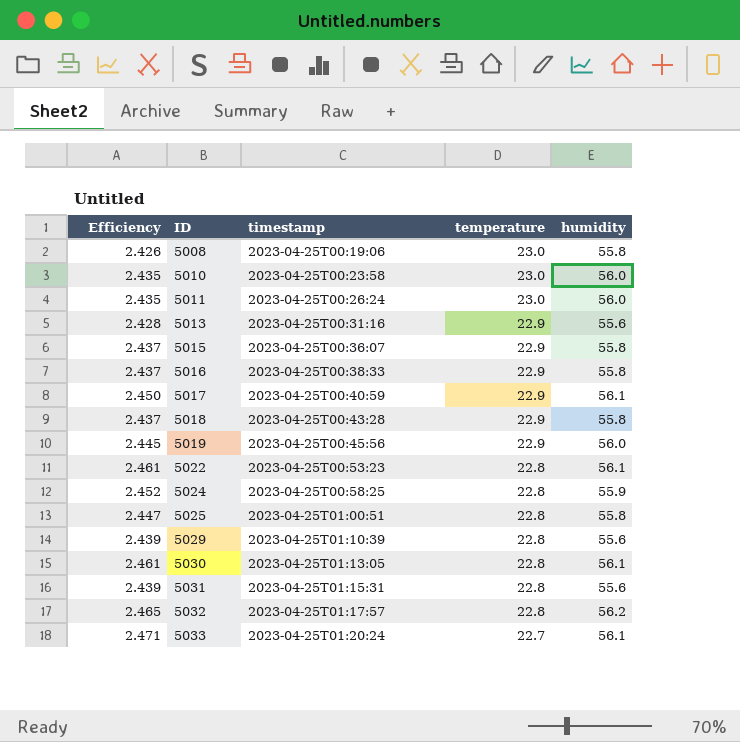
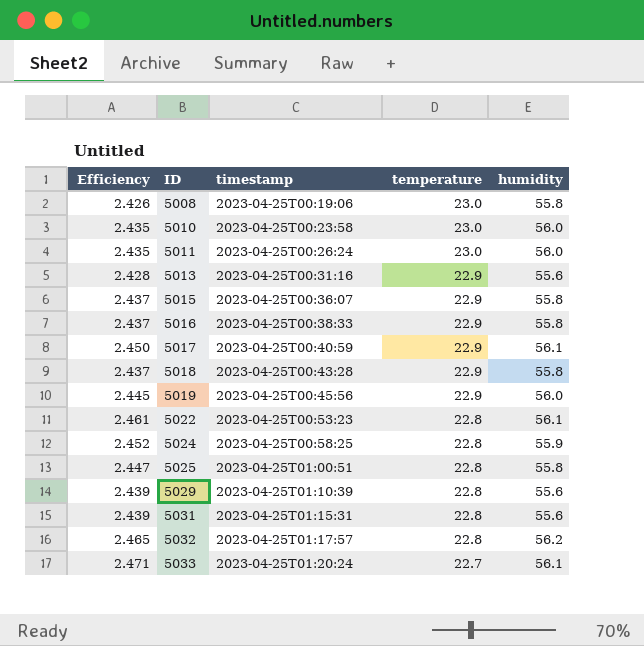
row 5030: 2.461 | 2023-04-25T01:13:05 | 22.8 | 56.1 -> none

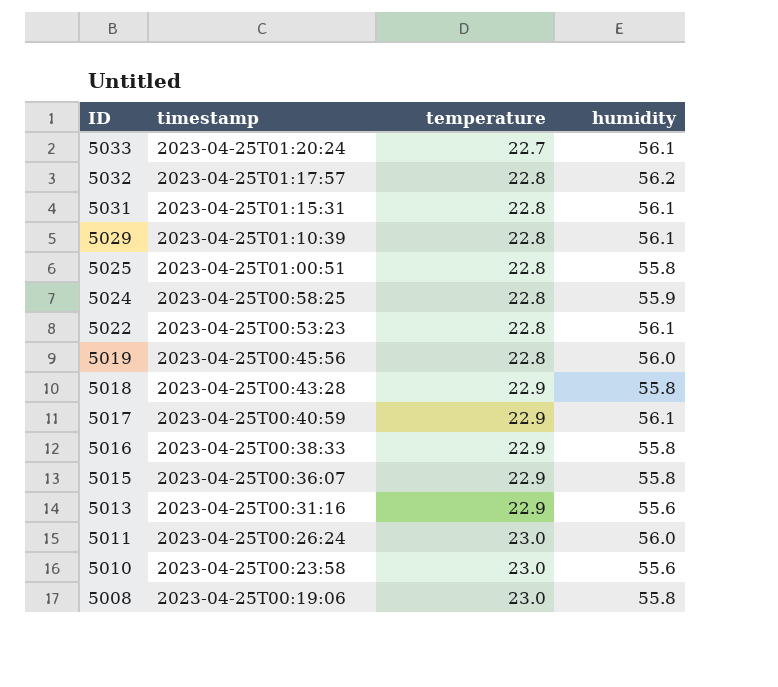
row order: ID ascending -> ID descending
column Efficiency | formula: [humidity] / [temperature] -> none
5031 | humidity: 55.6 -> 56.1
5029 | humidity: 55.6 -> 56.1
5019 | temperature: 22.9 -> 22.8
5010 | humidity: 56.0 -> 55.6

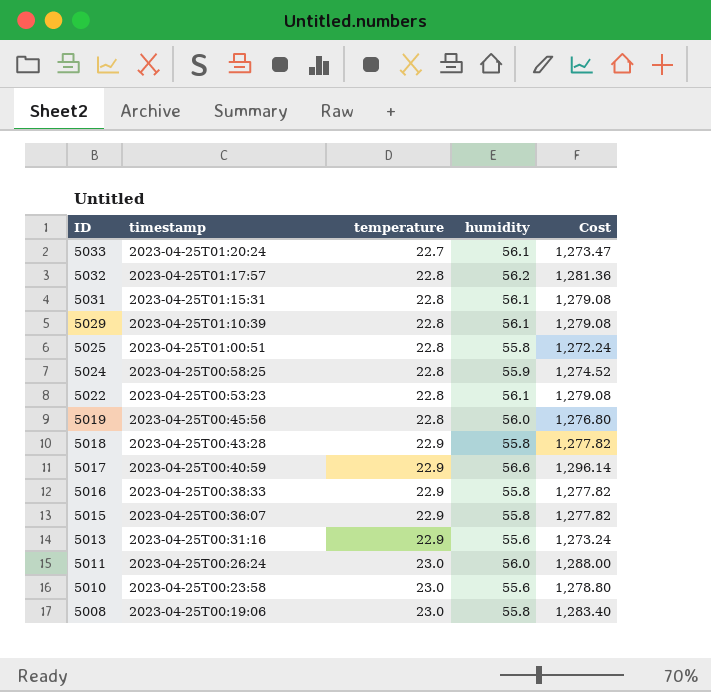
column Cost | formula: none -> [temperature] * [humidity]
5017 | humidity: 56.1 -> 56.6

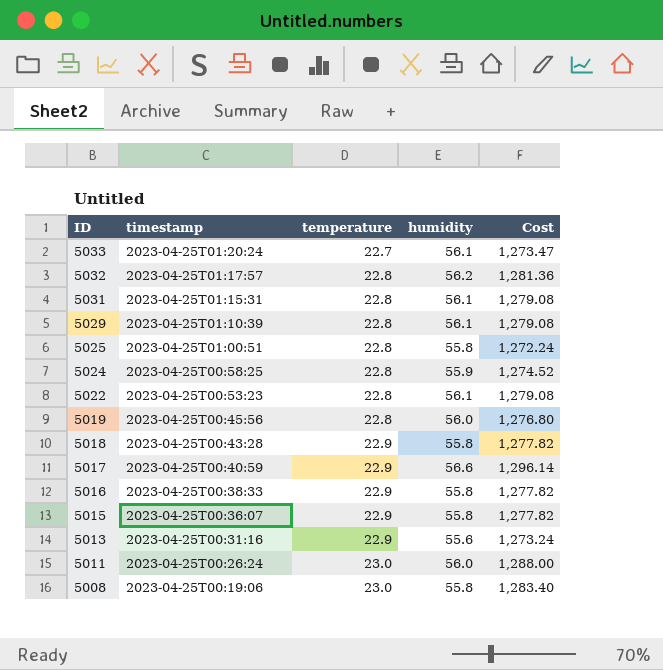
row 5010: 2023-04-25T00:23:58 | 23.0 | 55.6 | 1,278.80 -> none

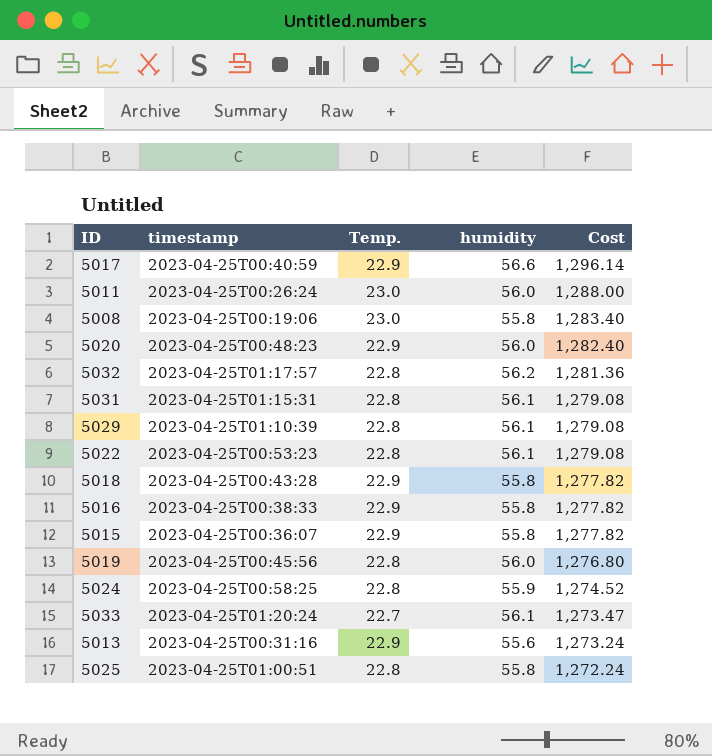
row order: ID descending -> Cost descending
column name: temperature -> Temp.
row 5020: none -> 2023-04-25T00:48:23 | 22.9 | 56.0 | 1,282.40

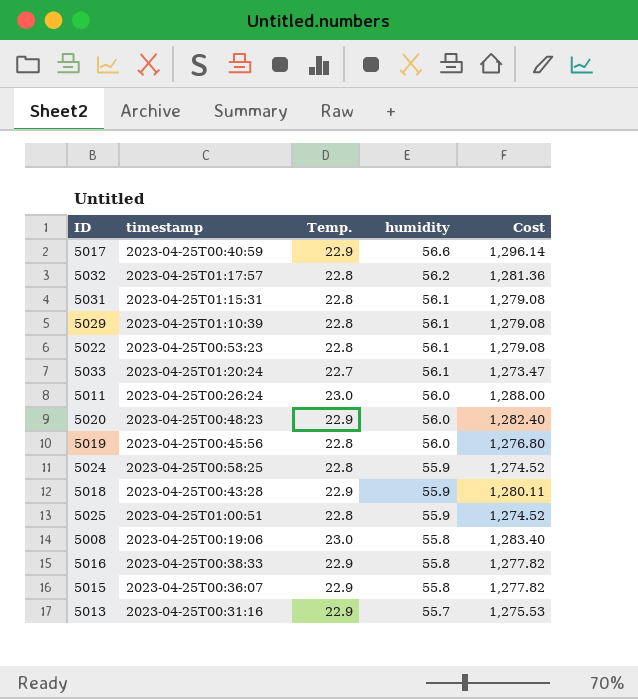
row order: Cost descending -> humidity descending
5018 | humidity: 55.8 -> 55.9
5018 | Cost: 1,277.82 -> 1,280.11
5025 | humidity: 55.8 -> 55.9
5025 | Cost: 1,272.24 -> 1,274.52
5013 | humidity: 55.6 -> 55.7
5013 | Cost: 1,273.24 -> 1,275.53

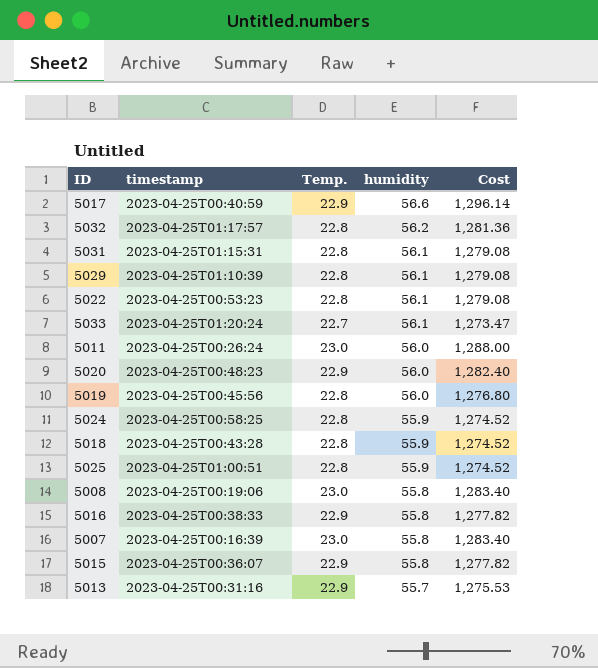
5018 | Temp.: 22.9 -> 22.8
5018 | Cost: 1,280.11 -> 1,274.52
row 5007: none -> 2023-04-25T00:16:39 | 23.0 | 55.8 | 1,283.40

